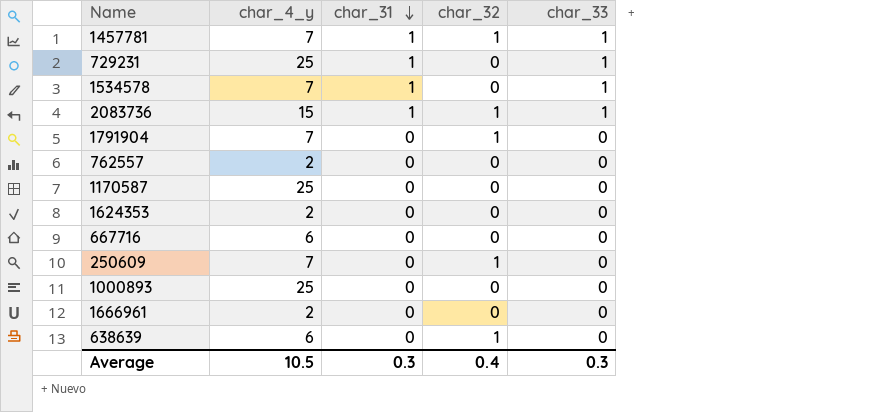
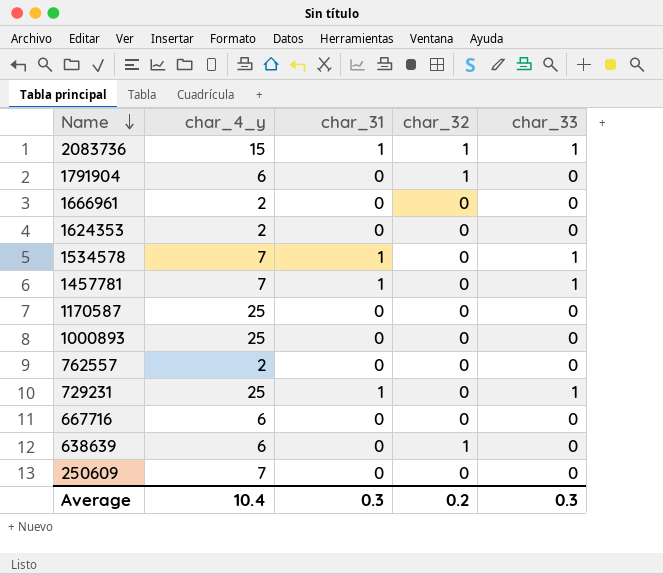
row order: char_31 descending -> Name descending
1791904 | char_4_y: 7 -> 6
1457781 | char_32: 1 -> 0
250609 | char_32: 1 -> 0
Average | char_4_y: 10.5 -> 10.4
Average | char_32: 0.4 -> 0.2

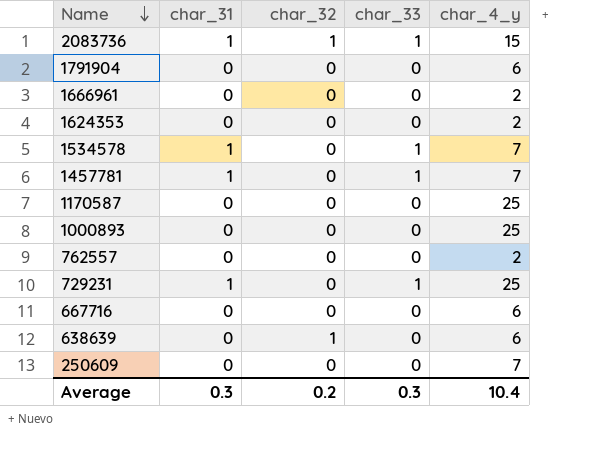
column char_4_y | position: 2 -> 5
1791904 | char_32: 1 -> 0

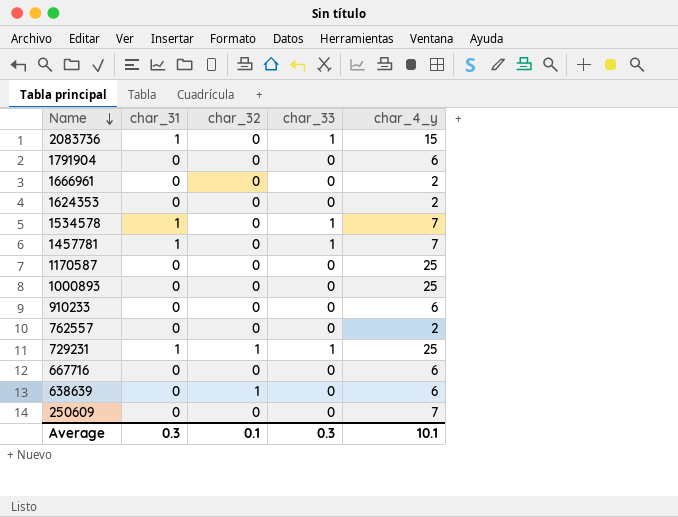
2083736 | char_32: 1 -> 0
row 910233: none -> 0 | 0 | 0 | 6
729231 | char_32: 0 -> 1
Average | char_32: 0.2 -> 0.1
Average | char_4_y: 10.4 -> 10.1

